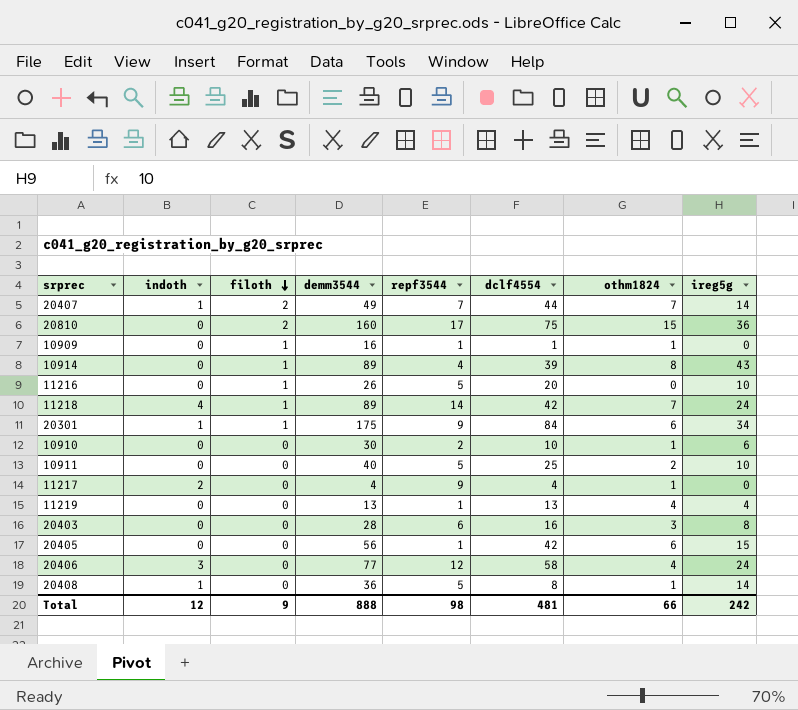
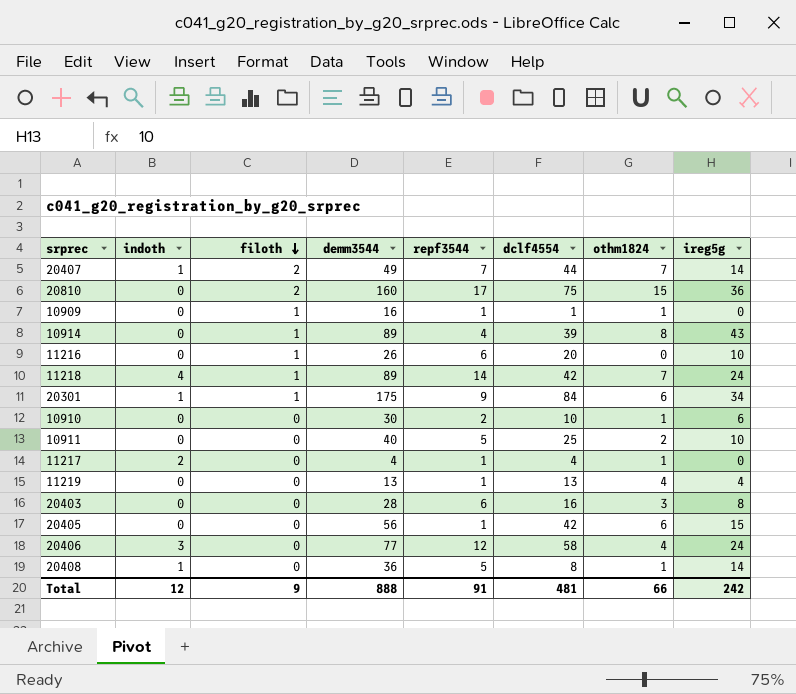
11216 | repf3544: 5 -> 6
11217 | repf3544: 9 -> 1
Total | repf3544: 98 -> 91

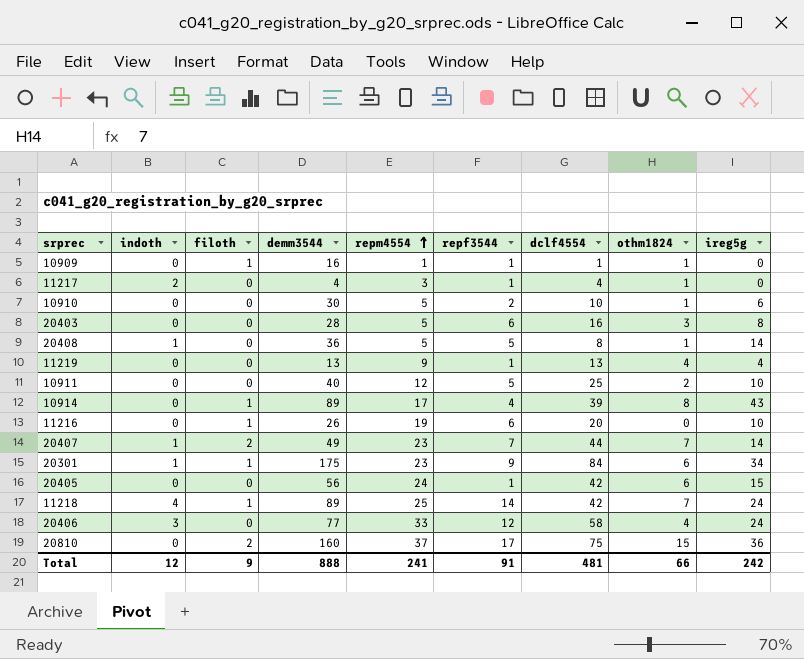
row order: filoth descending -> repm4554 ascending
column repm4554 | position: none -> 5

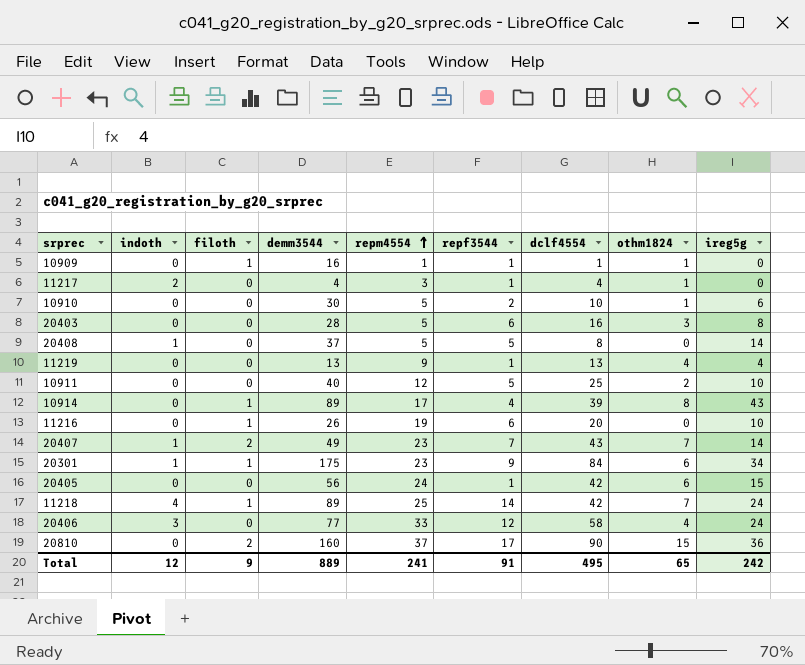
20408 | demm3544: 36 -> 37
20408 | othm1824: 1 -> 0
20407 | dclf4554: 44 -> 43
20810 | dclf4554: 75 -> 90
Total | demm3544: 888 -> 889
Total | dclf4554: 481 -> 495
Total | othm1824: 66 -> 65

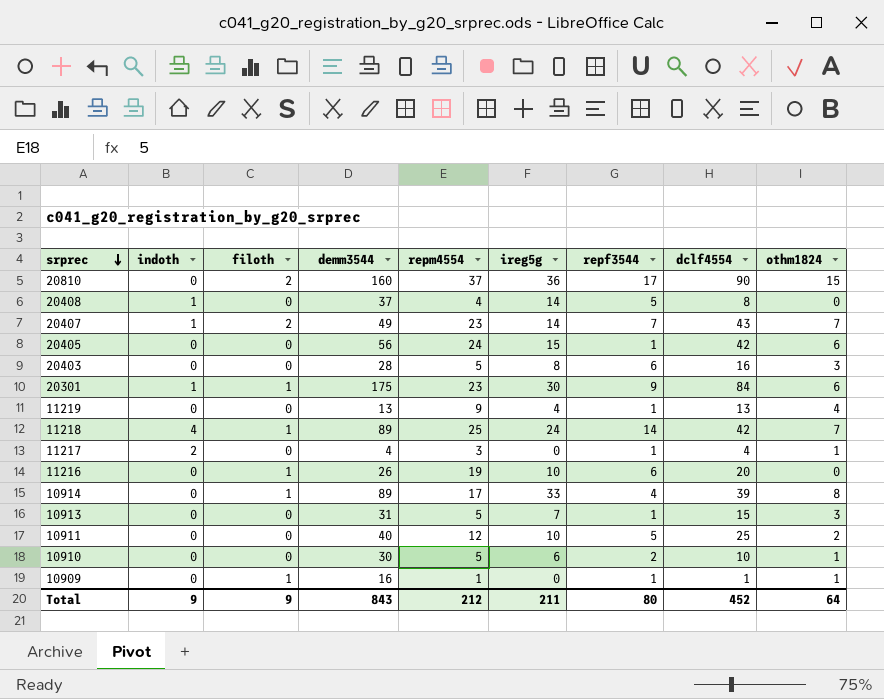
row order: repm4554 ascending -> srprec descending
column ireg5g | position: 9 -> 6
row 20406: 3 | 0 | 77 | 33 | 12 | 58 | 4 | 24 -> none
20408 | repm4554: 5 -> 4
20301 | ireg5g: 34 -> 30
10914 | ireg5g: 43 -> 33
row 10913: none -> 0 | 0 | 31 | 5 | 7 | 1 | 15 | 3
Total | indoth: 12 -> 9
Total | demm3544: 889 -> 843
Total | repm4554: 241 -> 212
Total | ireg5g: 242 -> 211
Total | repf3544: 91 -> 80
Total | dclf4554: 495 -> 452
Total | othm1824: 65 -> 64

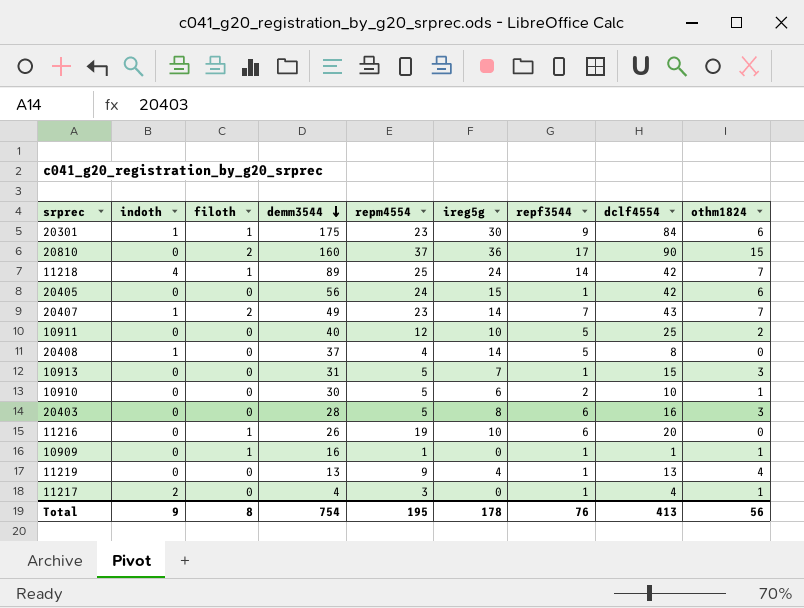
row order: srprec descending -> demm3544 descending
row 10914: 0 | 1 | 89 | 17 | 33 | 4 | 39 | 8 -> none
Total | filoth: 9 -> 8
Total | demm3544: 843 -> 754
Total | repm4554: 212 -> 195
Total | ireg5g: 211 -> 178
Total | repf3544: 80 -> 76
Total | dclf4554: 452 -> 413
Total | othm1824: 64 -> 56

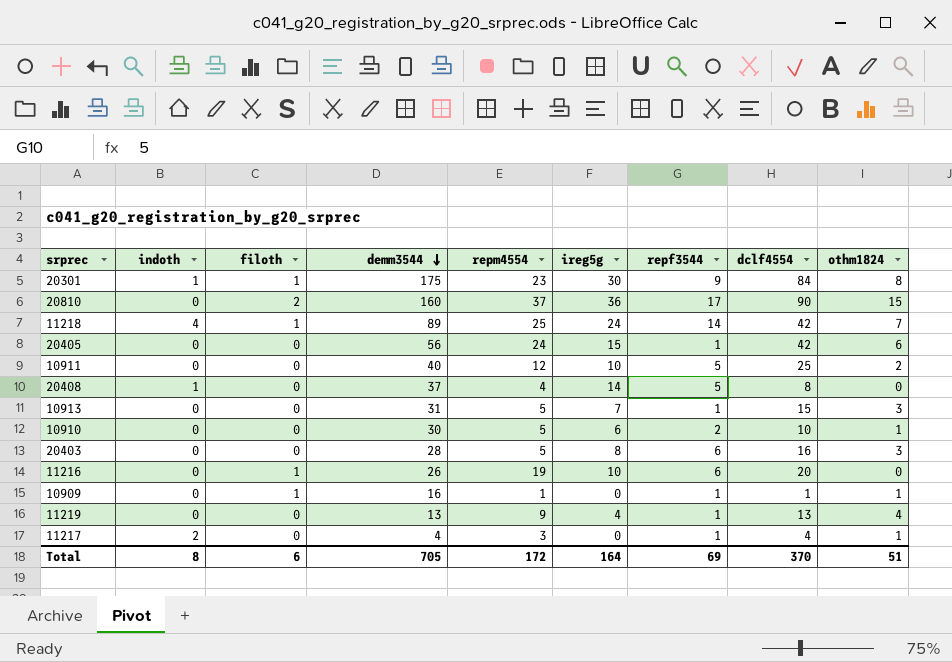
row 20407: 1 | 2 | 49 | 23 | 14 | 7 | 43 | 7 -> none
20301 | othm1824: 6 -> 8
Total | indoth: 9 -> 8
Total | filoth: 8 -> 6
Total | demm3544: 754 -> 705
Total | repm4554: 195 -> 172
Total | ireg5g: 178 -> 164
Total | repf3544: 76 -> 69
Total | dclf4554: 413 -> 370
Total | othm1824: 56 -> 51

